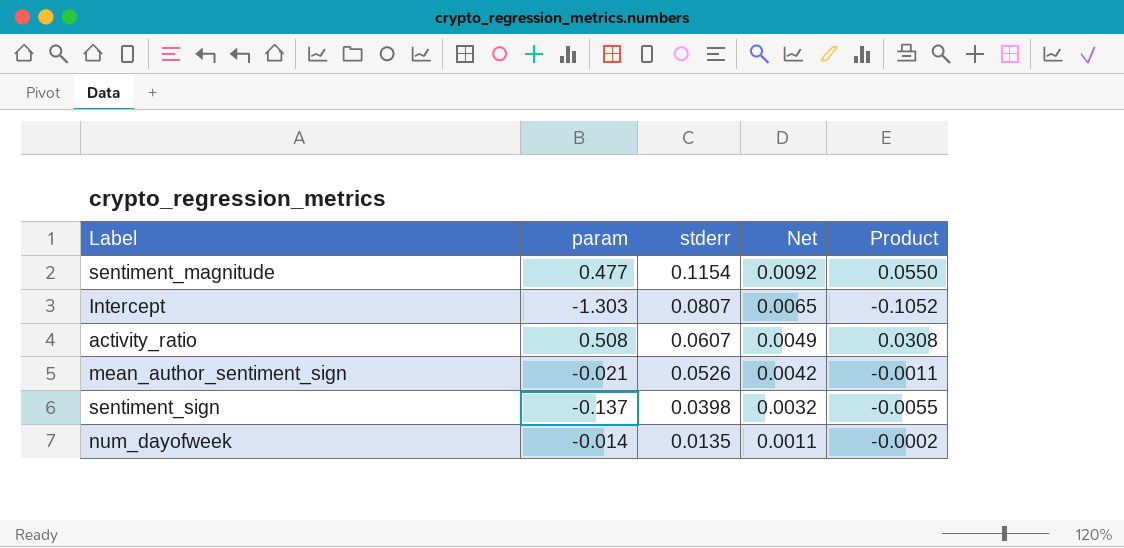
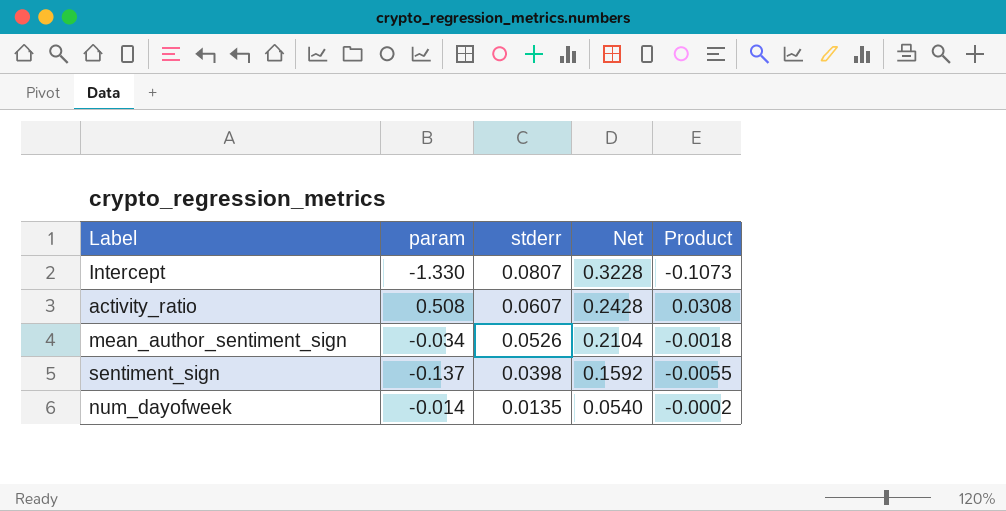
column Net | formula: [stderr] * 0.08 -> [stderr] * 4
row sentiment_magnitude: 0.477 | 0.1154 | 0.0092 | 0.0550 -> none
Intercept | param: -1.303 -> -1.330
Intercept | Product: -0.1052 -> -0.1073
mean_author_sentiment_sign | param: -0.021 -> -0.034
mean_author_sentiment_sign | Product: -0.0011 -> -0.0018

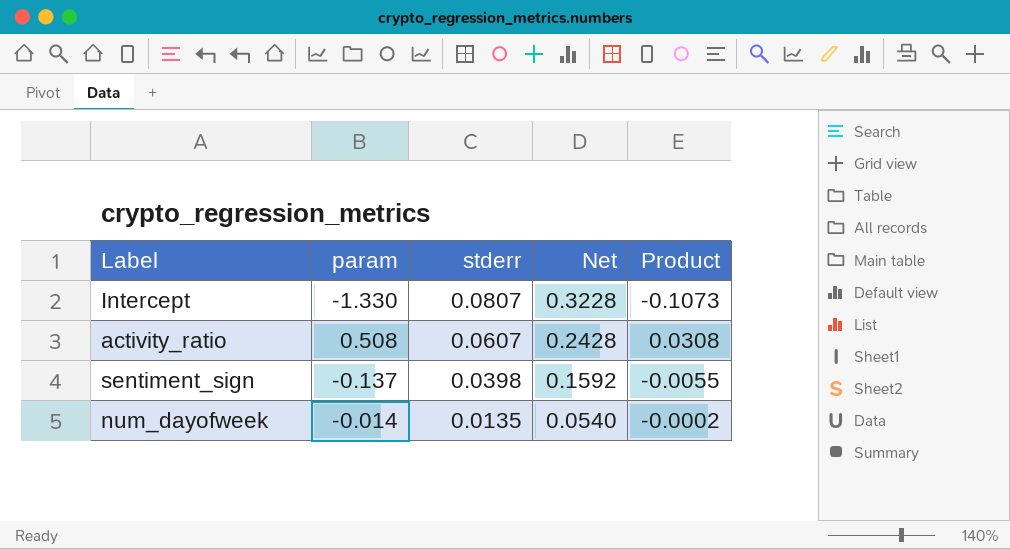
row mean_author_sentiment_sign: -0.034 | 0.0526 | 0.2104 | -0.0018 -> none

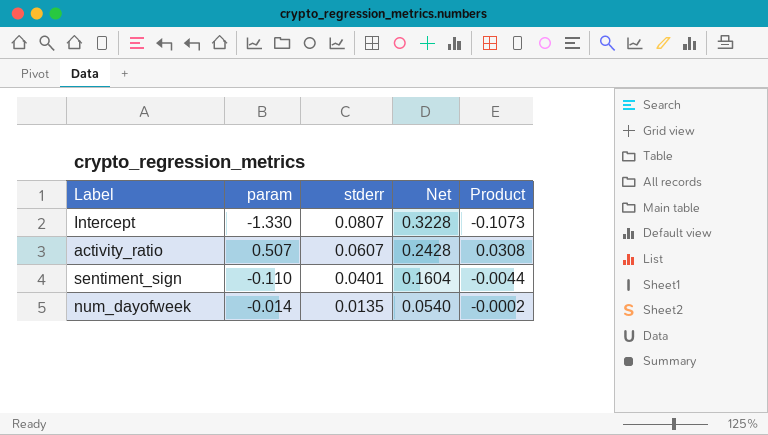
activity_ratio | param: 0.508 -> 0.507
sentiment_sign | param: -0.137 -> -0.110
sentiment_sign | stderr: 0.0398 -> 0.0401
sentiment_sign | Net: 0.1592 -> 0.1604
sentiment_sign | Product: -0.0055 -> -0.0044

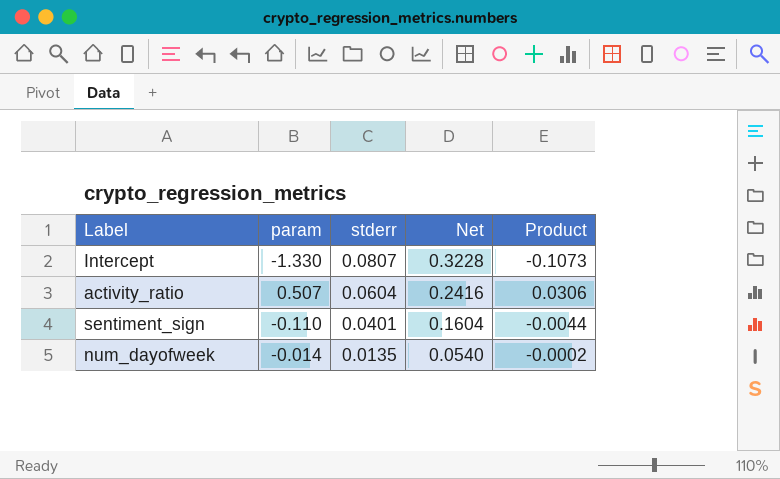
activity_ratio | stderr: 0.0607 -> 0.0604
activity_ratio | Net: 0.2428 -> 0.2416
activity_ratio | Product: 0.0308 -> 0.0306

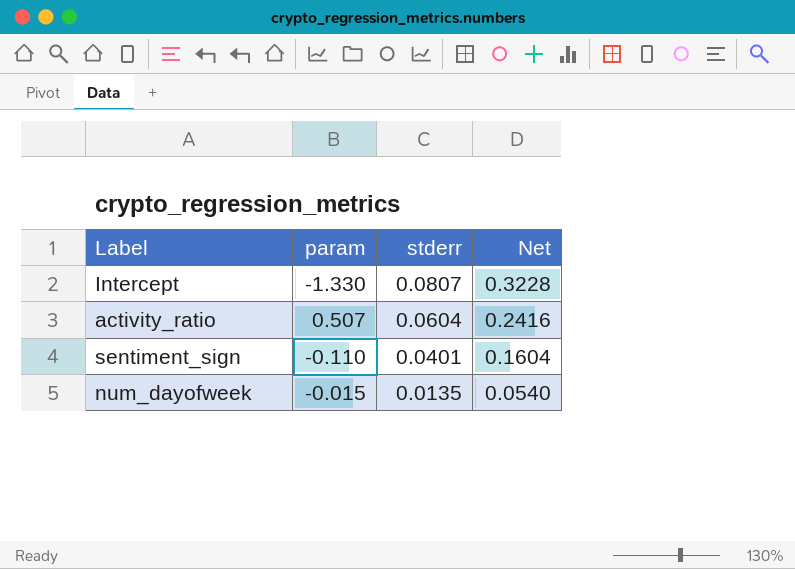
column Product | formula: [param] * [stderr] -> none
num_dayofweek | param: -0.014 -> -0.015

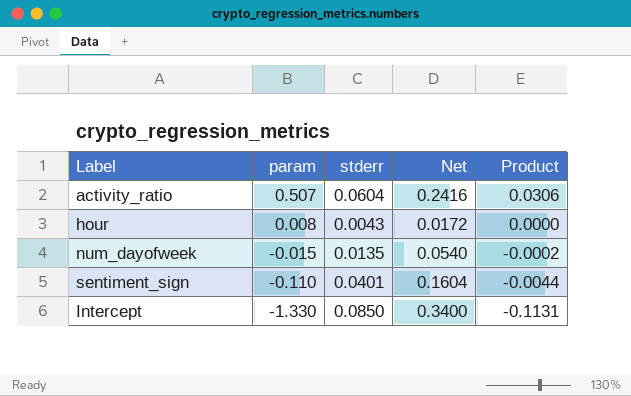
row order: stderr descending -> param descending
column Product | formula: none -> [param] * [stderr]
row hour: none -> 0.008 | 0.0043 | 0.0172 | 0.0000
Intercept | stderr: 0.0807 -> 0.0850
Intercept | Net: 0.3228 -> 0.3400

